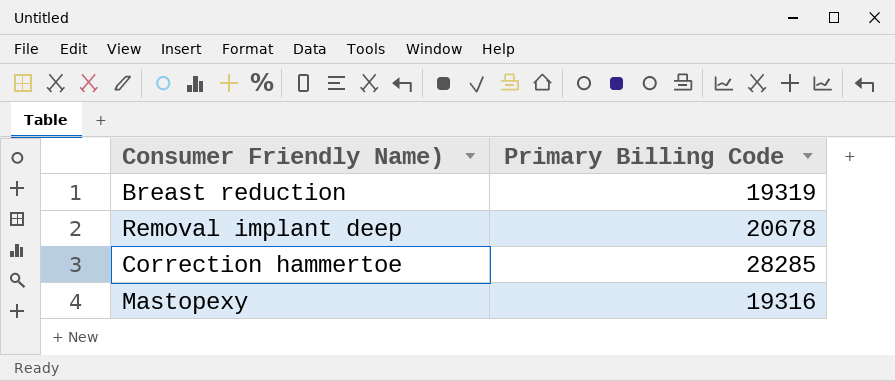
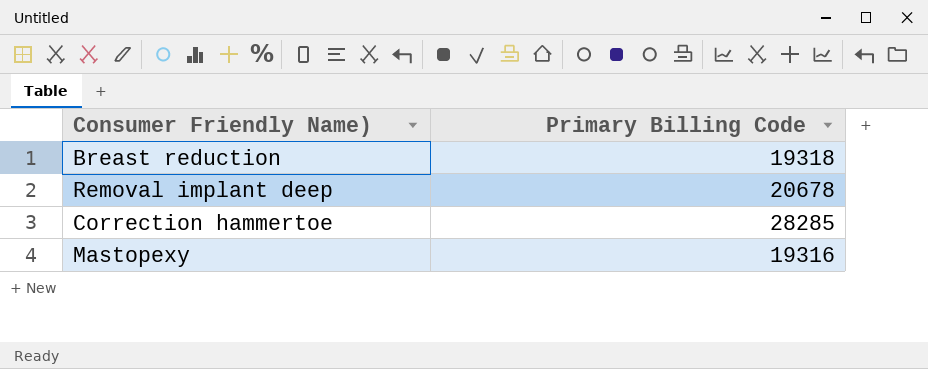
Breast reduction | Primary Billing Code: 19319 -> 19318

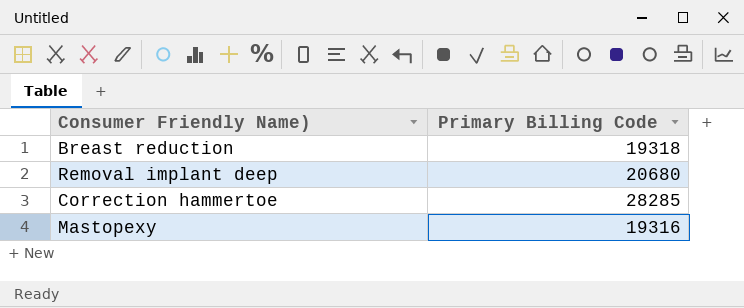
Removal implant deep | Primary Billing Code: 20678 -> 20680

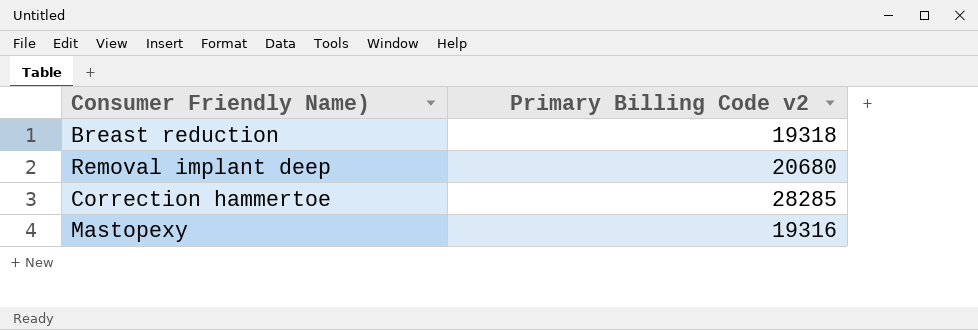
column name: Primary Billing Code -> Primary Billing Code v2

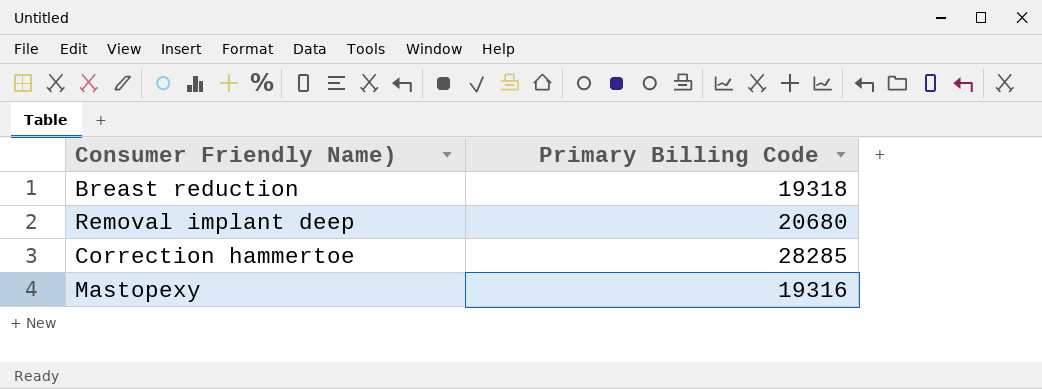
column name: Primary Billing Code v2 -> Primary Billing Code

